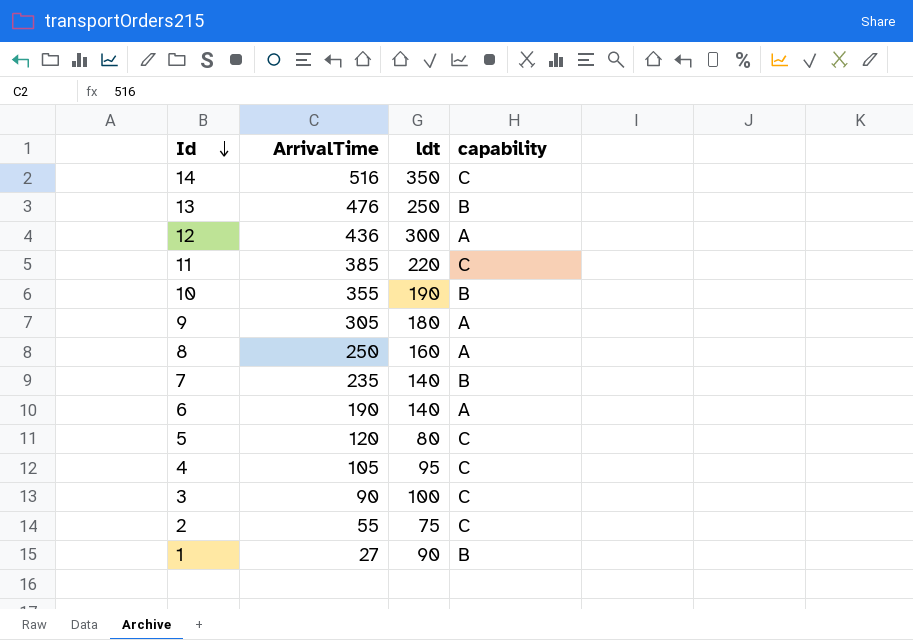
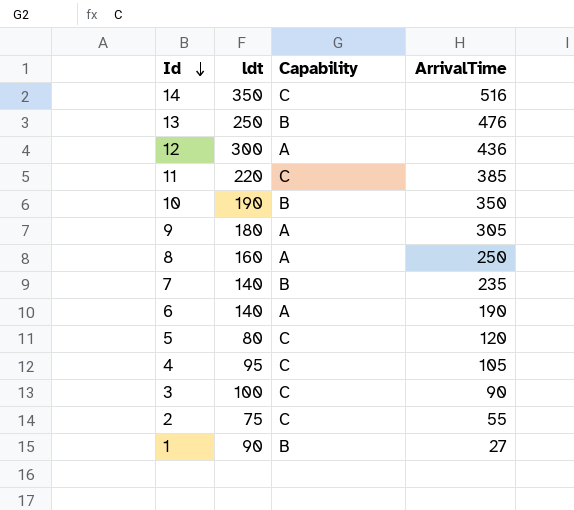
column name: capability -> Capability
column ArrivalTime | position: 2 -> 4
10 | ArrivalTime: 355 -> 350

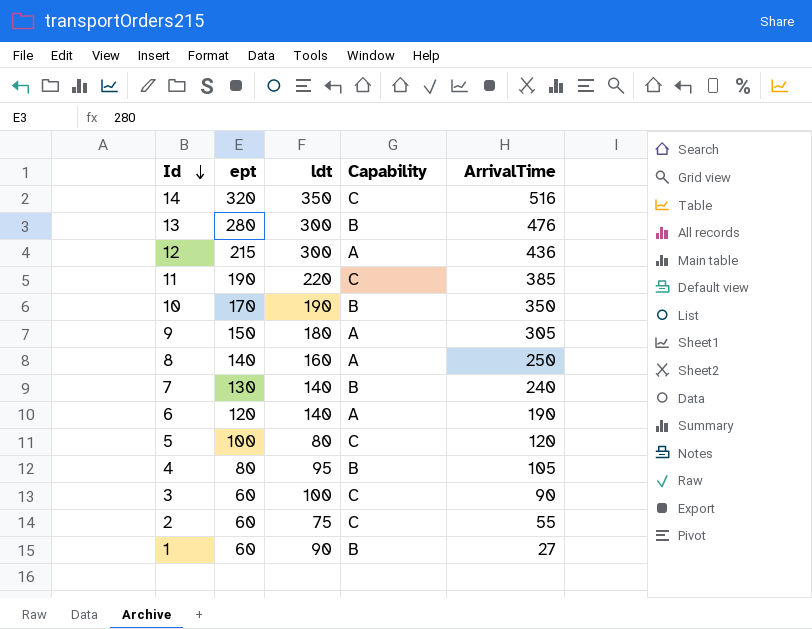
column ept | position: none -> 2
13 | ldt: 250 -> 300
7 | ArrivalTime: 235 -> 240
4 | Capability: C -> B

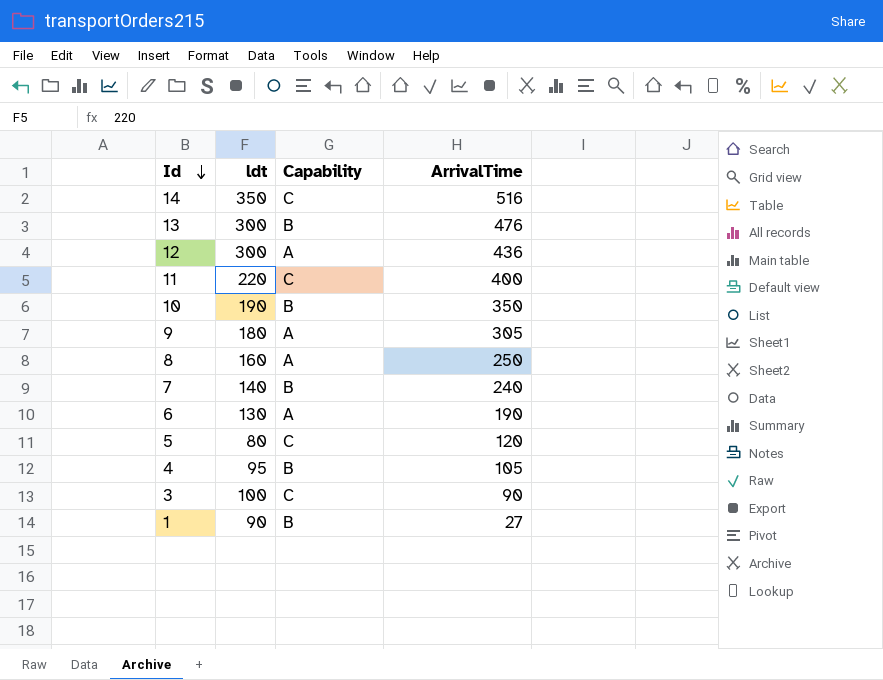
column ept | position: 2 -> none
row 2: 60 | 75 | C | 55 -> none
11 | ArrivalTime: 385 -> 400
6 | ldt: 140 -> 130

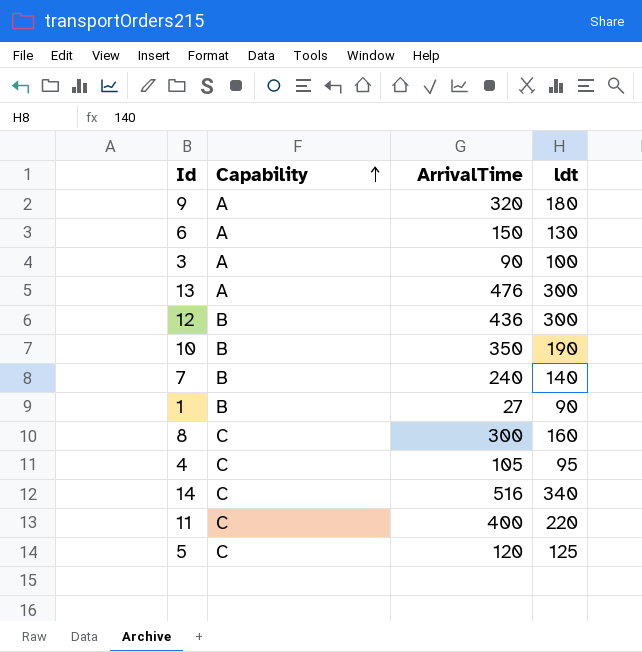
row order: Id descending -> Capability ascending
column ldt | position: 2 -> 4
9 | ArrivalTime: 305 -> 320
6 | ArrivalTime: 190 -> 150
3 | Capability: C -> A
13 | Capability: B -> A
12 | Capability: A -> B
8 | Capability: A -> C
8 | ArrivalTime: 250 -> 300
4 | Capability: B -> C
14 | ldt: 350 -> 340
5 | ldt: 80 -> 125

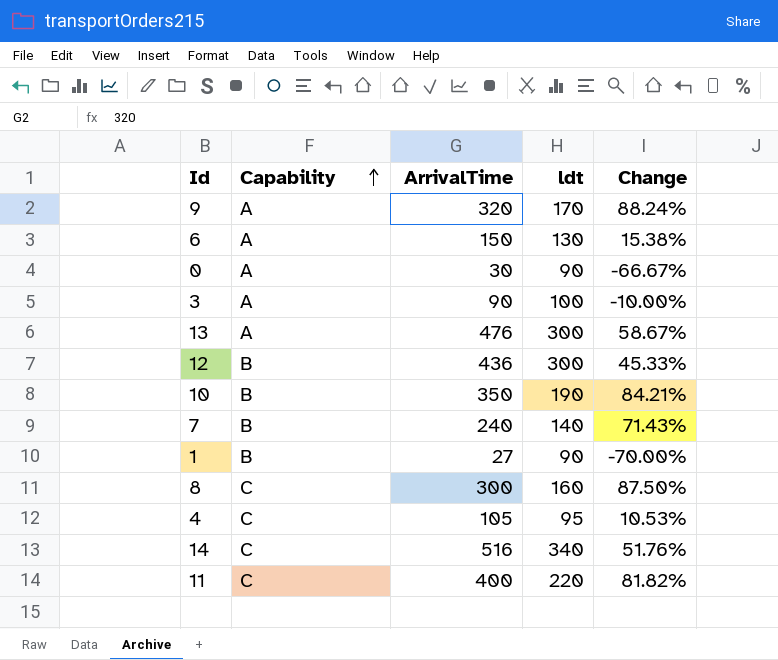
column Change | formula: none -> ([ArrivalTime] - [ldt]) / [ldt]
row 5: C | 120 | 125 -> none
9 | ldt: 180 -> 170
row 0: none -> A | 30 | 90 | -66.67%

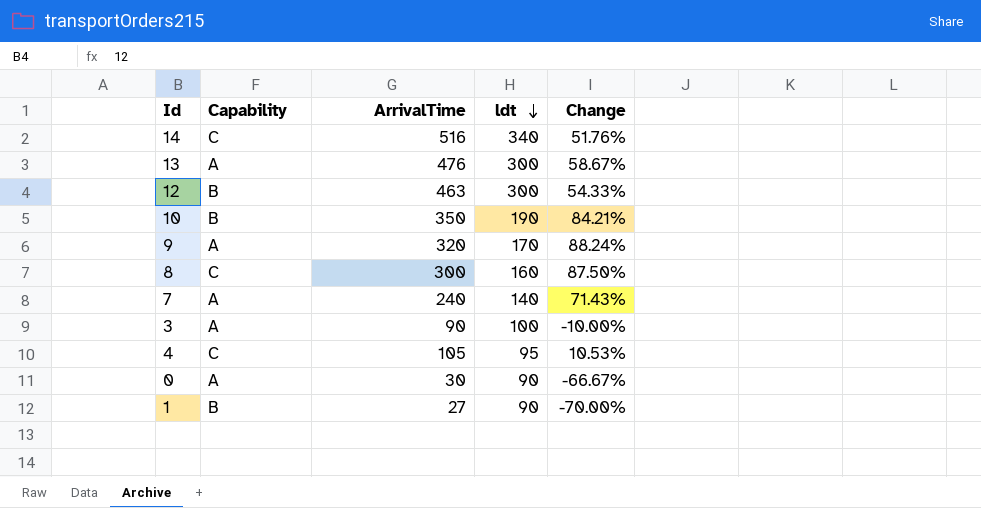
row order: Capability ascending -> ldt descending
row 6: A | 150 | 130 | 15.38% -> none
row 11: C | 400 | 220 | 81.82% -> none
12 | ArrivalTime: 436 -> 463
12 | Change: 45.33% -> 54.33%
7 | Capability: B -> A

